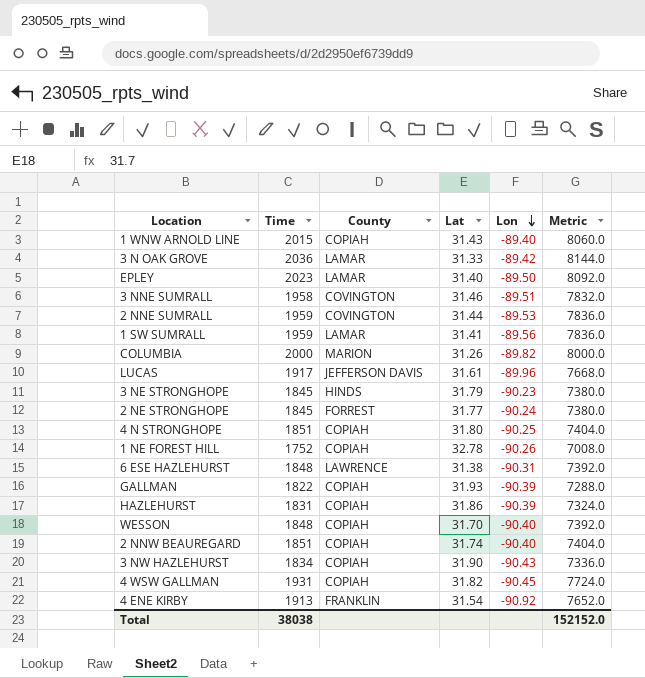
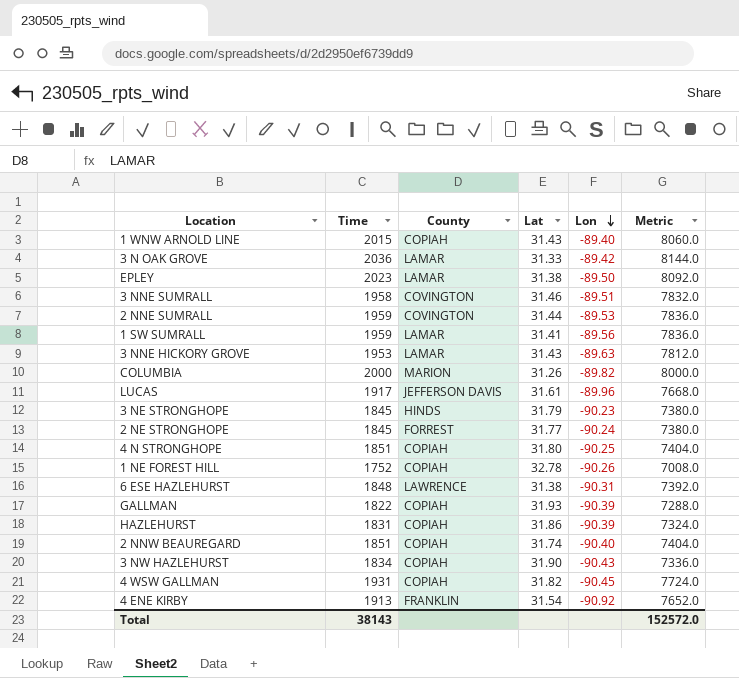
row WESSON: 1848 | COPIAH | 31.70 | -90.40 | 7392.0 -> none
EPLEY | Lat: 31.40 -> 31.38
row 3 NNE HICKORY GROVE: none -> 1953 | LAMAR | 31.43 | -89.63 | 7812.0
Total | Time: 38038 -> 38143
Total | Metric: 152152.0 -> 152572.0

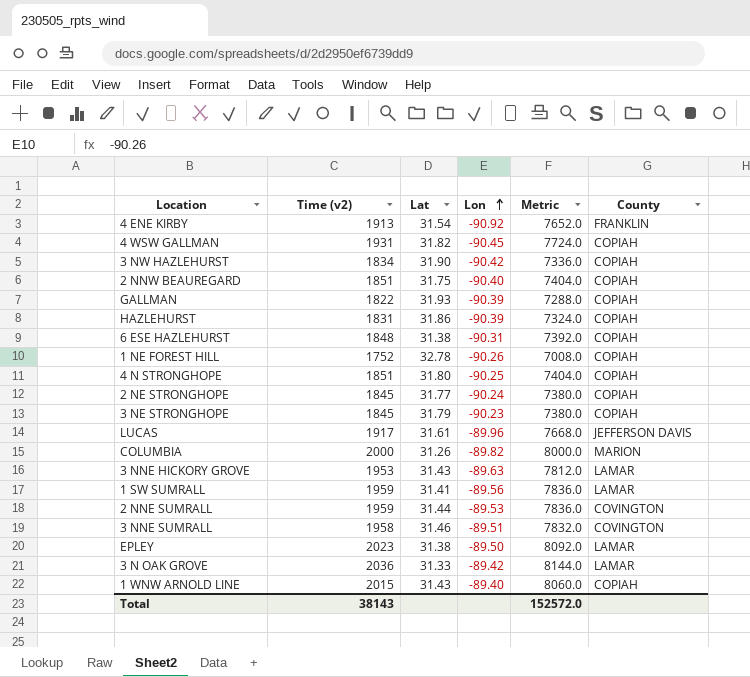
row order: Lon descending -> Lon ascending
column name: Time -> Time (v2)
column County | position: 3 -> 6
3 NW HAZLEHURST | Lon: -90.43 -> -90.42
2 NNW BEAUREGARD | Lat: 31.74 -> 31.75
6 ESE HAZLEHURST | County: LAWRENCE -> COPIAH
2 NE STRONGHOPE | County: FORREST -> COPIAH
3 NE STRONGHOPE | County: HINDS -> COPIAH

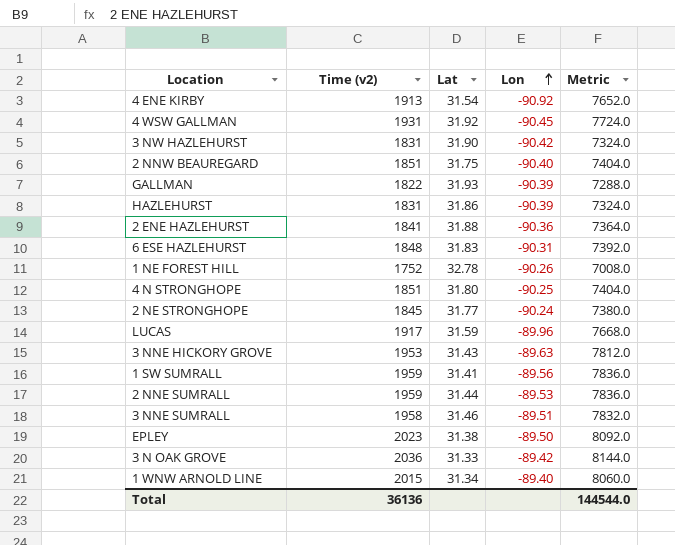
column County | position: 6 -> none
row 3 NE STRONGHOPE: 1845 | 31.79 | -90.23 | 7380.0 | COPIAH -> none
row COLUMBIA: 2000 | 31.26 | -89.82 | 8000.0 | MARION -> none
4 WSW GALLMAN | Lat: 31.82 -> 31.92
3 NW HAZLEHURST | Time (v2): 1834 -> 1831
3 NW HAZLEHURST | Metric: 7336.0 -> 7324.0
row 2 ENE HAZLEHURST: none -> 1841 | 31.88 | -90.36 | 7364.0
6 ESE HAZLEHURST | Lat: 31.38 -> 31.83
LUCAS | Lat: 31.61 -> 31.59
1 WNW ARNOLD LINE | Lat: 31.43 -> 31.34
Total | Time (v2): 38143 -> 36136
Total | Metric: 152572.0 -> 144544.0

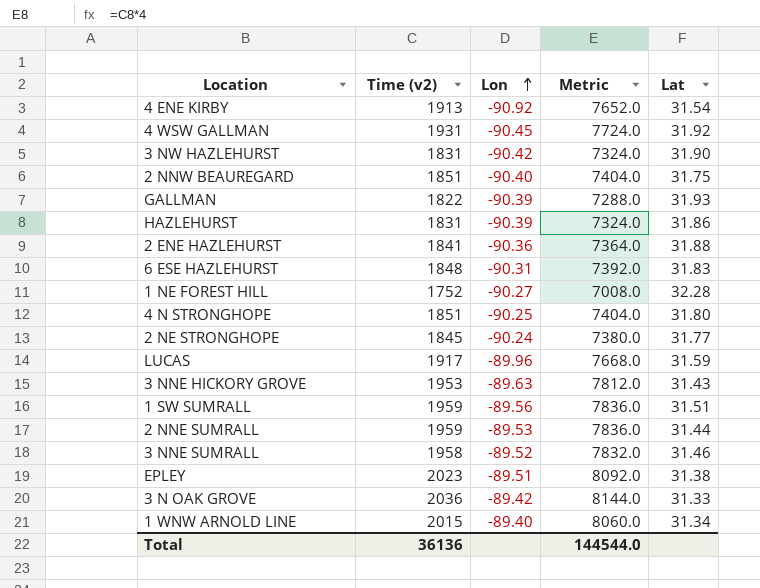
column Lat | position: 3 -> 5
1 NE FOREST HILL | Lon: -90.26 -> -90.27
1 NE FOREST HILL | Lat: 32.78 -> 32.28
1 SW SUMRALL | Lat: 31.41 -> 31.51
3 NNE SUMRALL | Lon: -89.51 -> -89.52
EPLEY | Lon: -89.50 -> -89.51

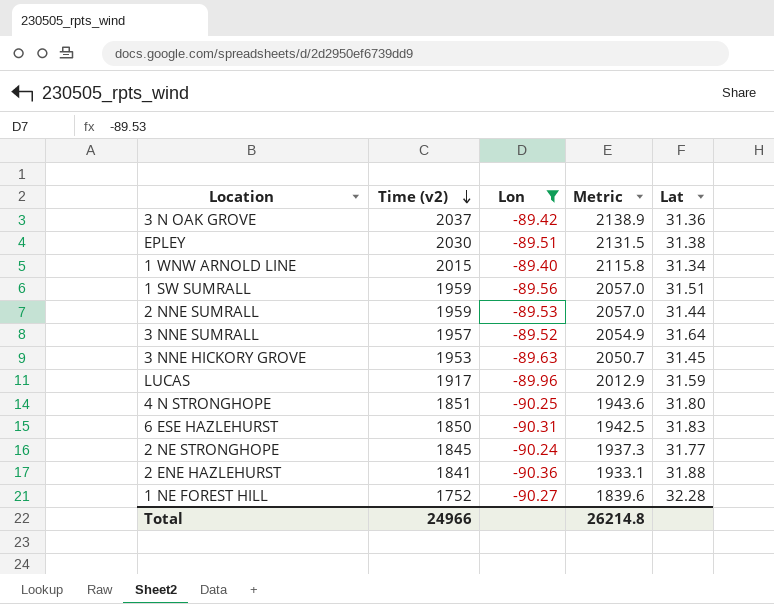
filter: none -> Lon >= -90.36
row order: Lon ascending -> Time (v2) descending
column Metric | formula: [Time (v2)] * 4 -> [Time (v2)] * 1.05
3 N OAK GROVE | Time (v2): 2036 -> 2037
3 N OAK GROVE | Lat: 31.33 -> 31.36
EPLEY | Time (v2): 2023 -> 2030
3 NNE SUMRALL | Time (v2): 1958 -> 1957
3 NNE SUMRALL | Lat: 31.46 -> 31.64
3 NNE HICKORY GROVE | Lat: 31.43 -> 31.45
6 ESE HAZLEHURST | Time (v2): 1848 -> 1850
Total | Time (v2): 36136 -> 24966
Total | Metric: 144544.0 -> 26214.8

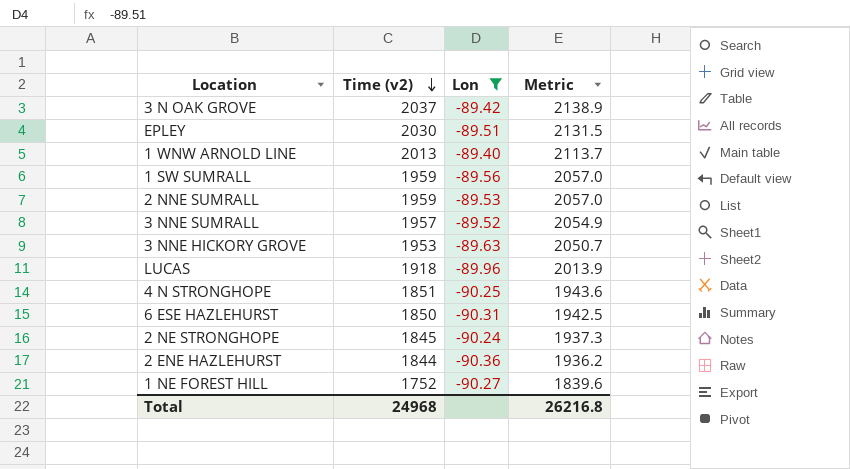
column Lat | position: 5 -> none
1 WNW ARNOLD LINE | Time (v2): 2015 -> 2013
1 WNW ARNOLD LINE | Metric: 2115.8 -> 2113.7
LUCAS | Time (v2): 1917 -> 1918
LUCAS | Metric: 2012.9 -> 2013.9
2 ENE HAZLEHURST | Time (v2): 1841 -> 1844
2 ENE HAZLEHURST | Metric: 1933.1 -> 1936.2
Total | Time (v2): 24966 -> 24968
Total | Metric: 26214.8 -> 26216.8

